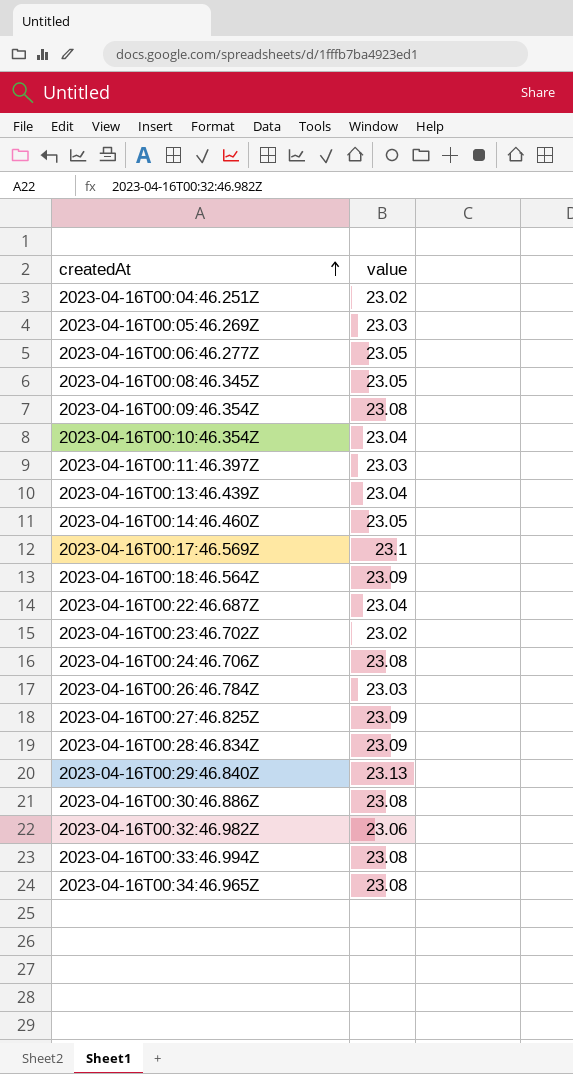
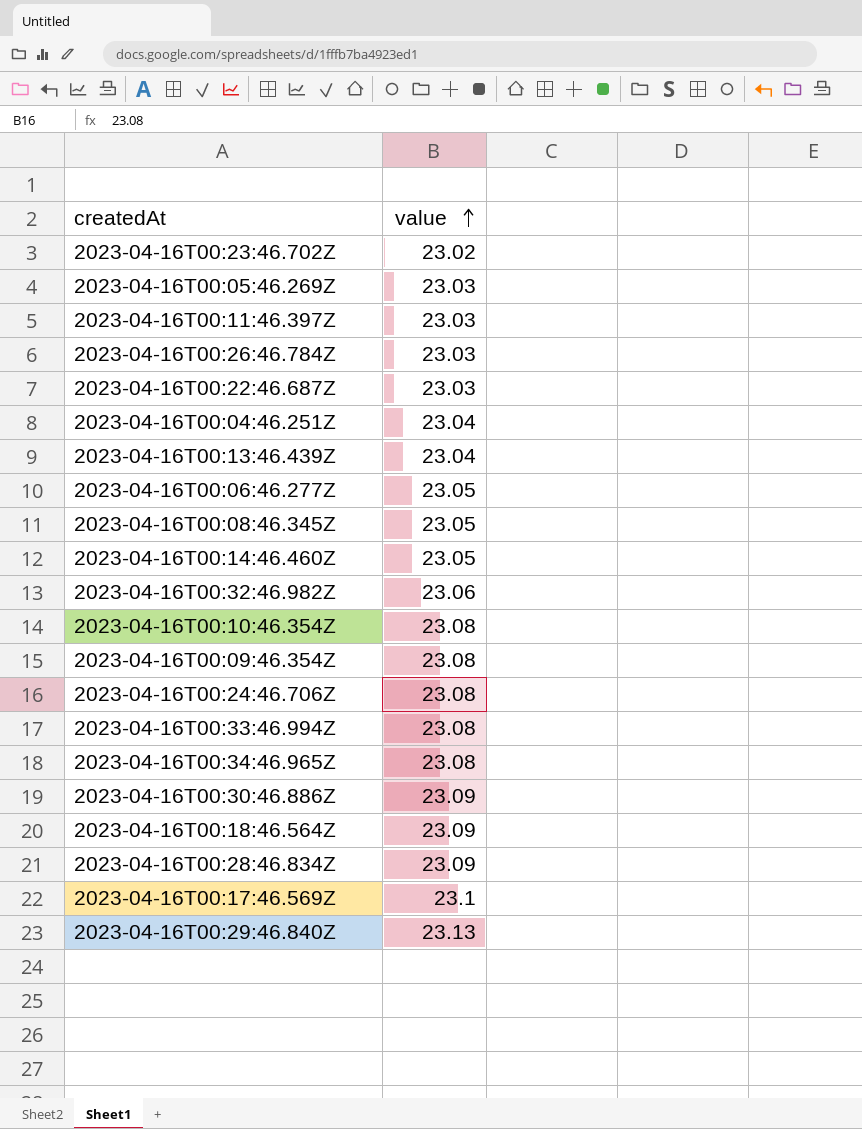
row order: createdAt ascending -> value ascending
row 2023-04-16T00:27:46.825Z: 23.09 -> none
2023-04-16T00:22:46.687Z | value: 23.04 -> 23.03
2023-04-16T00:04:46.251Z | value: 23.02 -> 23.04
2023-04-16T00:10:46.354Z | value: 23.04 -> 23.08
2023-04-16T00:30:46.886Z | value: 23.08 -> 23.09

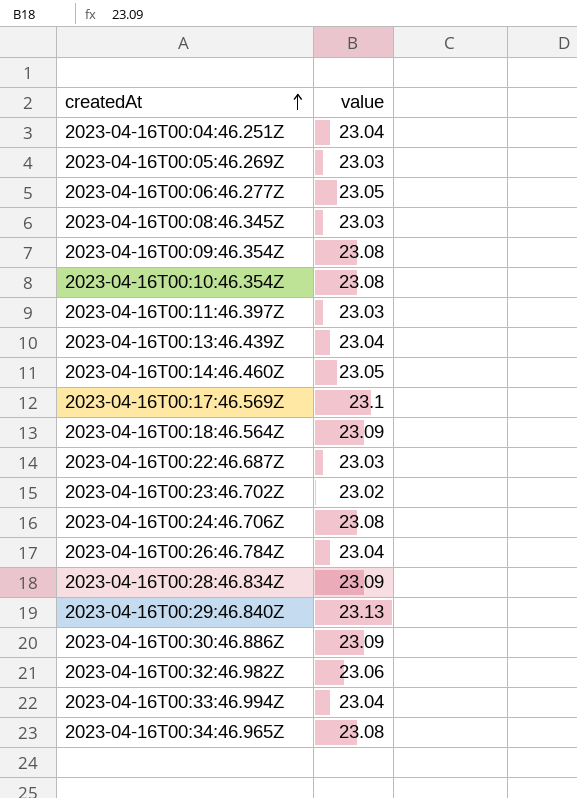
row order: value ascending -> createdAt ascending
2023-04-16T00:08:46.345Z | value: 23.05 -> 23.03
2023-04-16T00:26:46.784Z | value: 23.03 -> 23.04
2023-04-16T00:33:46.994Z | value: 23.08 -> 23.04

